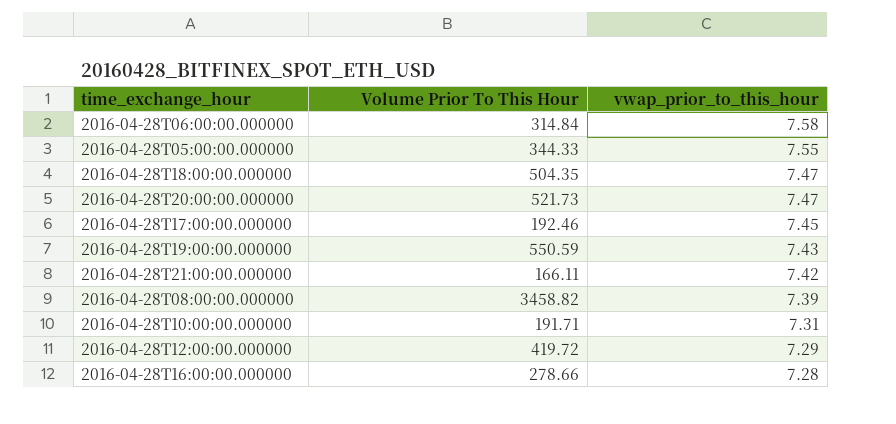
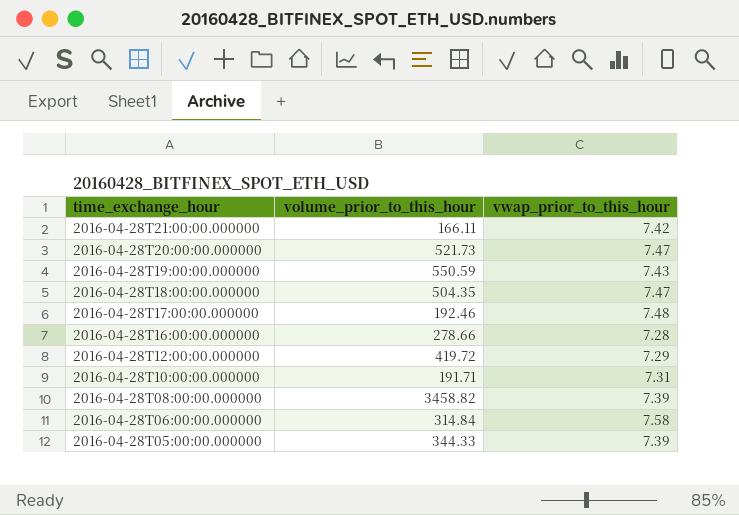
row order: vwap_prior_to_this_hour descending -> time_exchange_hour descending
column name: Volume Prior To This Hour -> volume_prior_to_this_hour
2016-04-28T17:00:00.000000 | vwap_prior_to_this_hour: 7.45 -> 7.48
2016-04-28T05:00:00.000000 | vwap_prior_to_this_hour: 7.55 -> 7.39

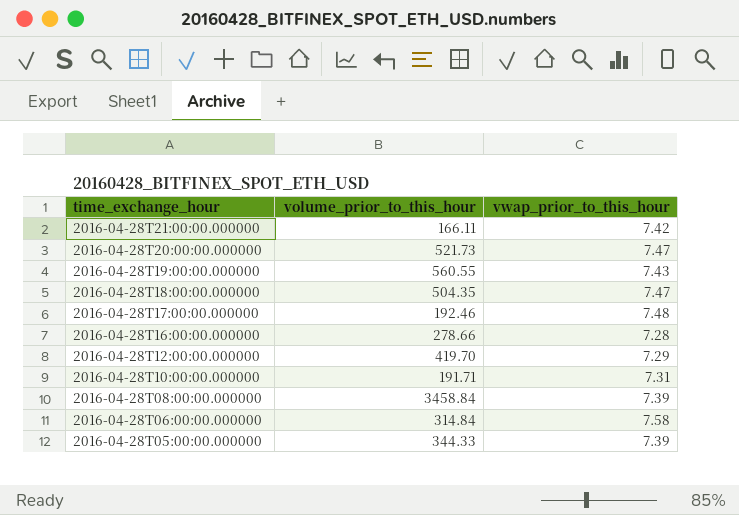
2016-04-28T19:00:00.000000 | volume_prior_to_this_hour: 550.59 -> 560.55
2016-04-28T12:00:00.000000 | volume_prior_to_this_hour: 419.72 -> 419.70
2016-04-28T08:00:00.000000 | volume_prior_to_this_hour: 3458.82 -> 3458.84

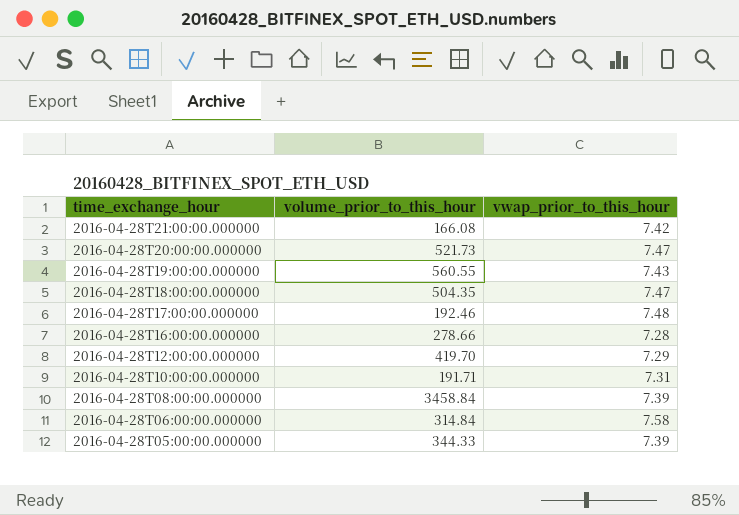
2016-04-28T21:00:00.000000 | volume_prior_to_this_hour: 166.11 -> 166.08

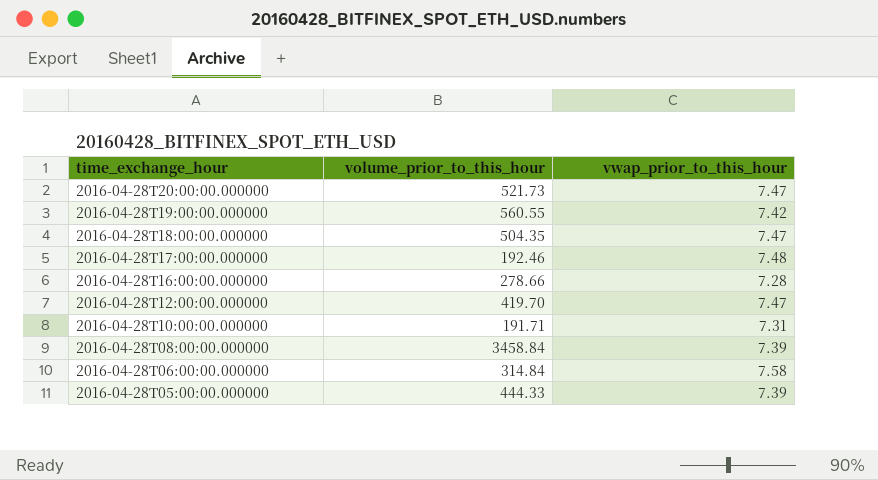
row 2016-04-28T21:00:00.000000: 166.08 | 7.42 -> none
2016-04-28T19:00:00.000000 | vwap_prior_to_this_hour: 7.43 -> 7.42
2016-04-28T12:00:00.000000 | vwap_prior_to_this_hour: 7.29 -> 7.47
2016-04-28T05:00:00.000000 | volume_prior_to_this_hour: 344.33 -> 444.33

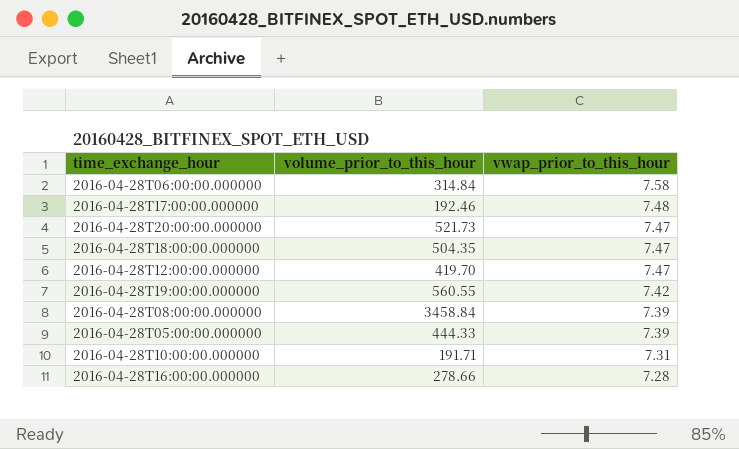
row order: time_exchange_hour descending -> vwap_prior_to_this_hour descending

